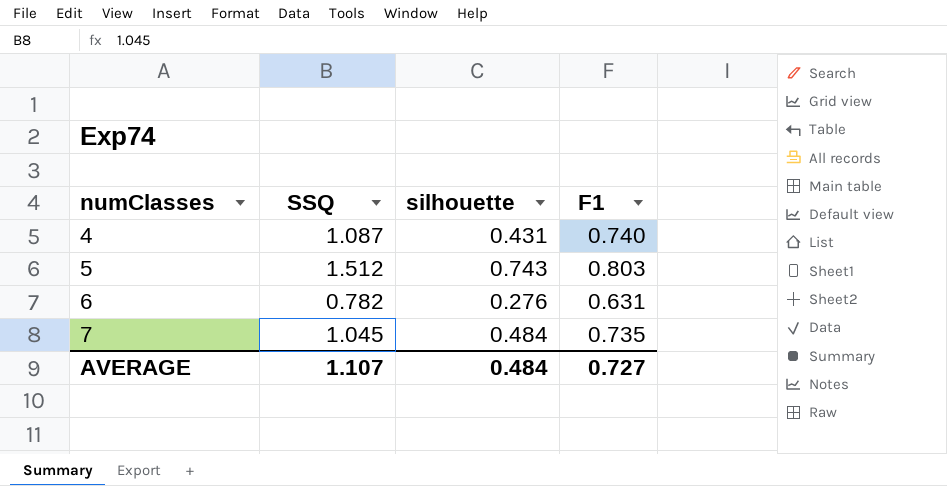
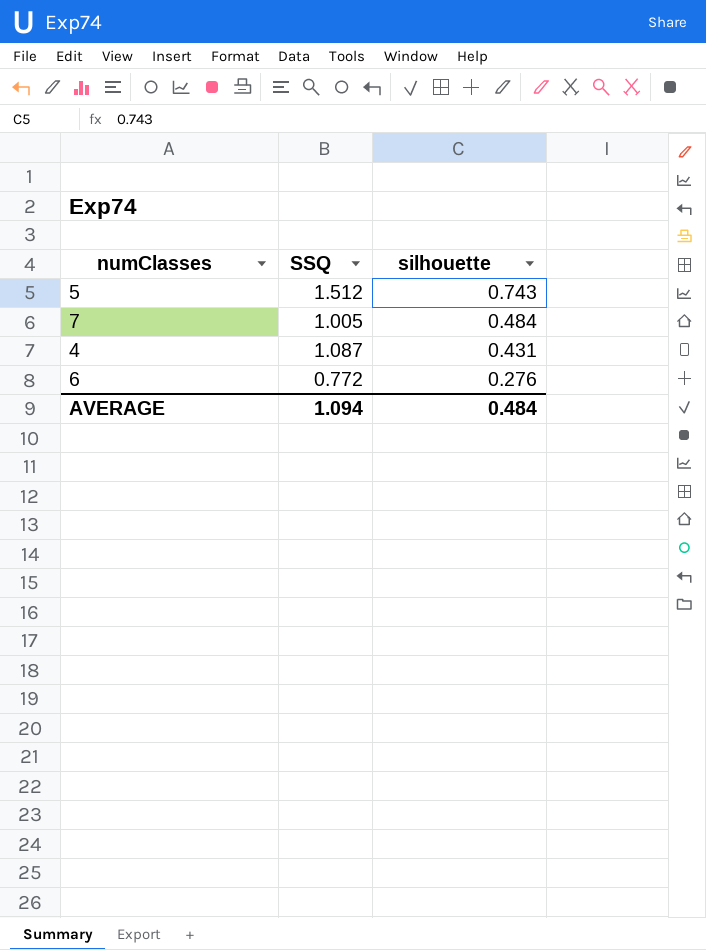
row order: numClasses ascending -> silhouette descending
column F1 | position: 4 -> none
7 | SSQ: 1.045 -> 1.005
6 | SSQ: 0.782 -> 0.772
AVERAGE | SSQ: 1.107 -> 1.094

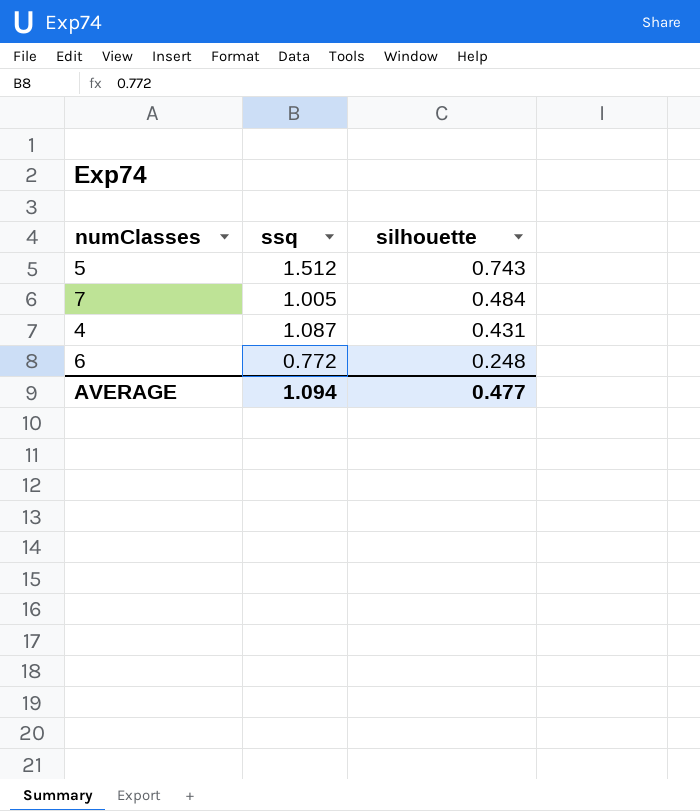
column name: SSQ -> ssq
6 | silhouette: 0.276 -> 0.248
AVERAGE | silhouette: 0.484 -> 0.477

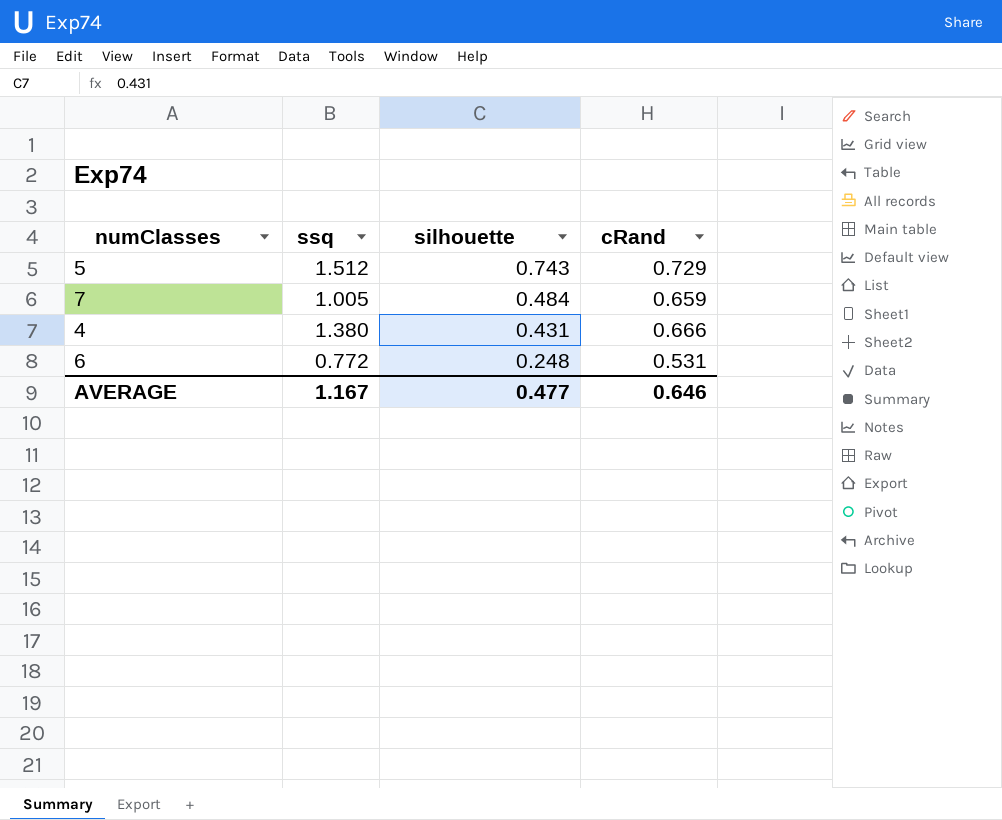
column cRand | position: none -> 4
4 | ssq: 1.087 -> 1.380
AVERAGE | ssq: 1.094 -> 1.167

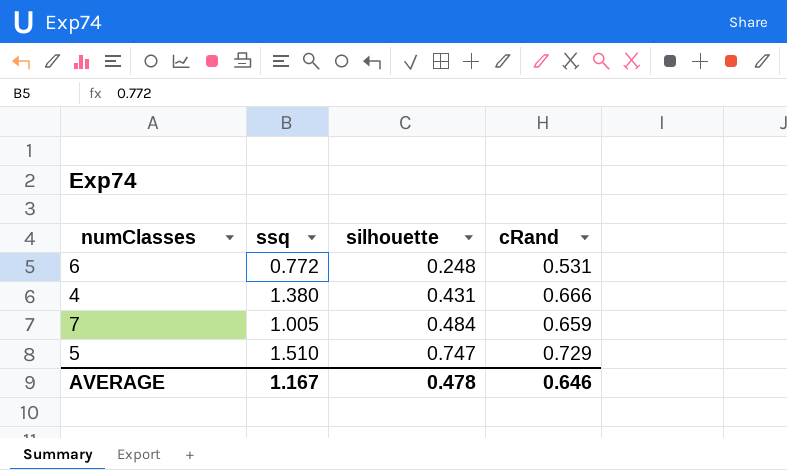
row order: silhouette descending -> silhouette ascending
5 | ssq: 1.512 -> 1.510
5 | silhouette: 0.743 -> 0.747
AVERAGE | silhouette: 0.477 -> 0.478

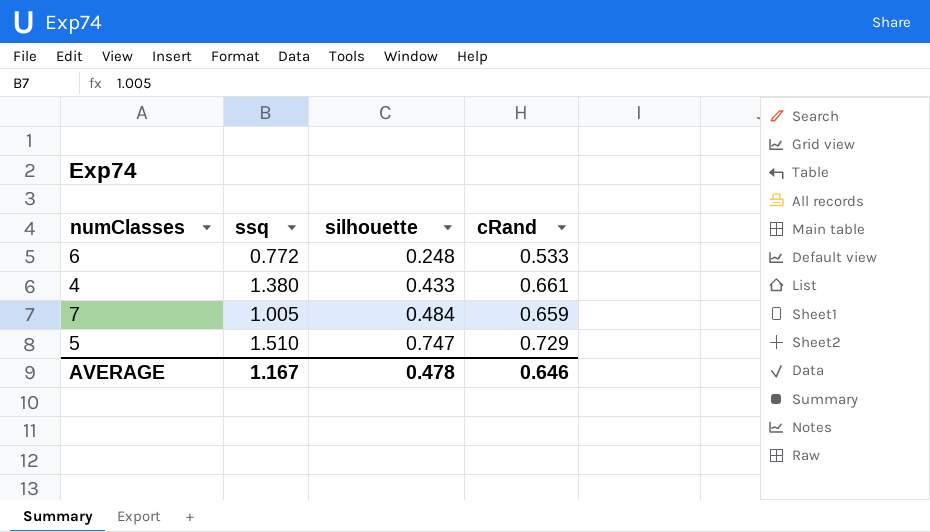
6 | cRand: 0.531 -> 0.533
4 | silhouette: 0.431 -> 0.433
4 | cRand: 0.666 -> 0.661

